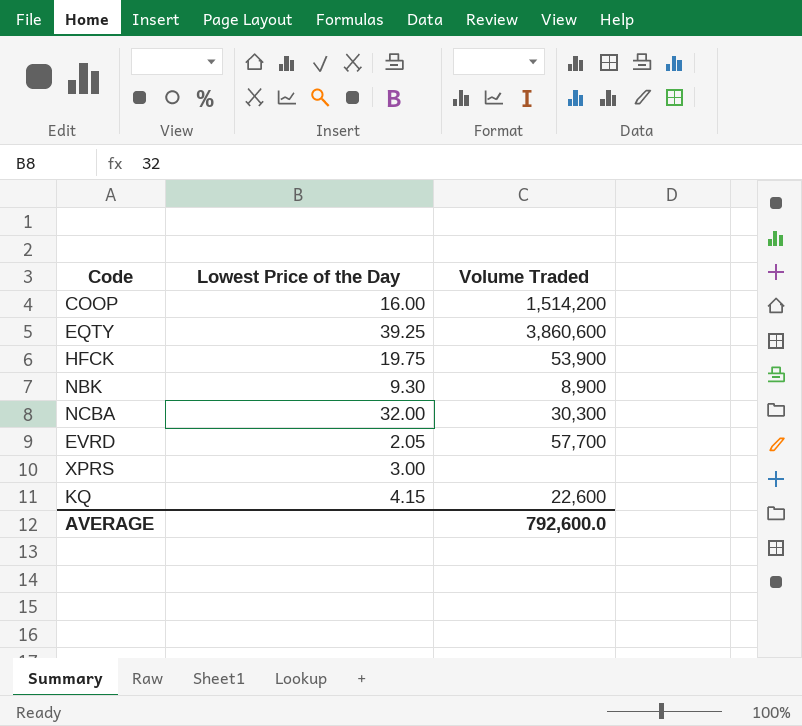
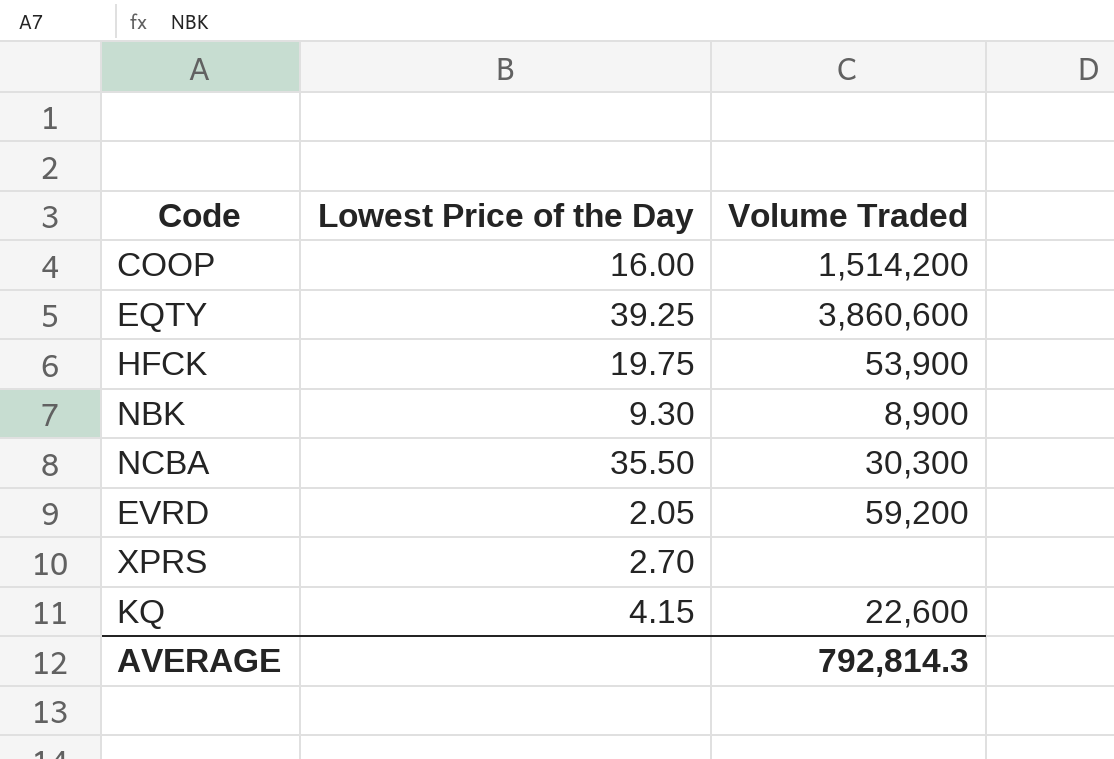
NCBA | Lowest Price of the Day: 32.00 -> 35.50
EVRD | Volume Traded: 57,700 -> 59,200
XPRS | Lowest Price of the Day: 3.00 -> 2.70
AVERAGE | Volume Traded: 792,600.0 -> 792,814.3

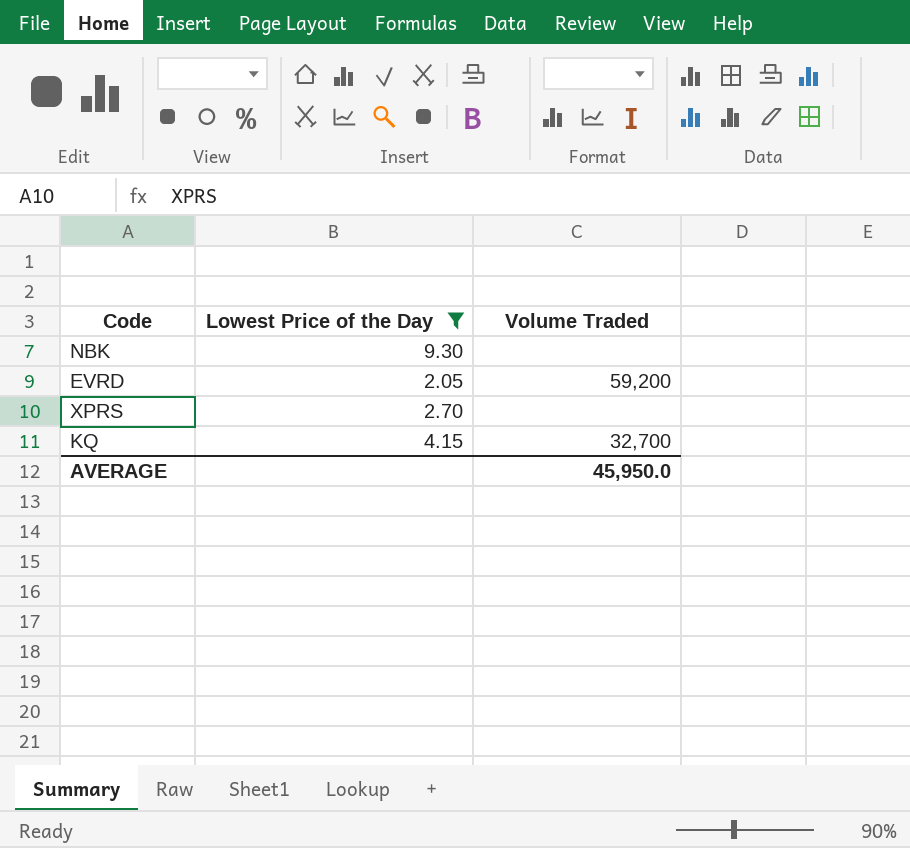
filter: none -> Lowest Price of the Day <= 9.30
NBK | Volume Traded: 8,900 -> none
KQ | Volume Traded: 22,600 -> 32,700
AVERAGE | Volume Traded: 792,814.3 -> 45,950.0

